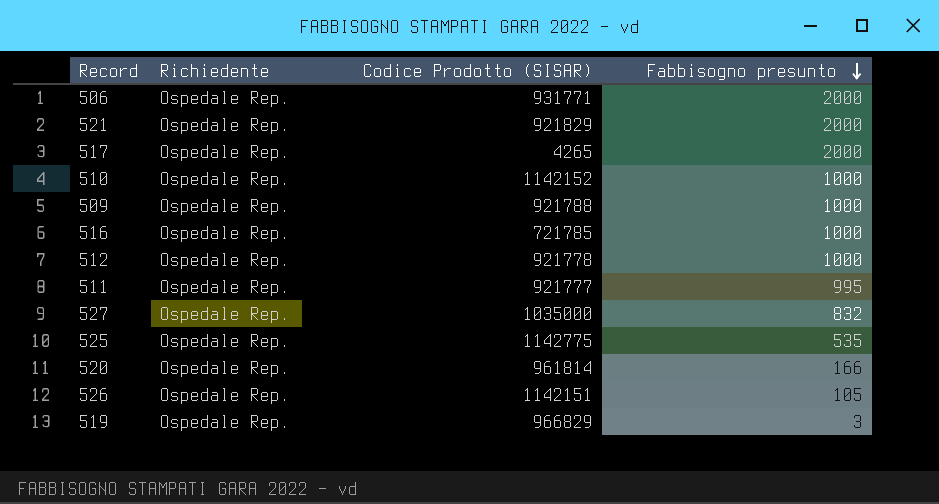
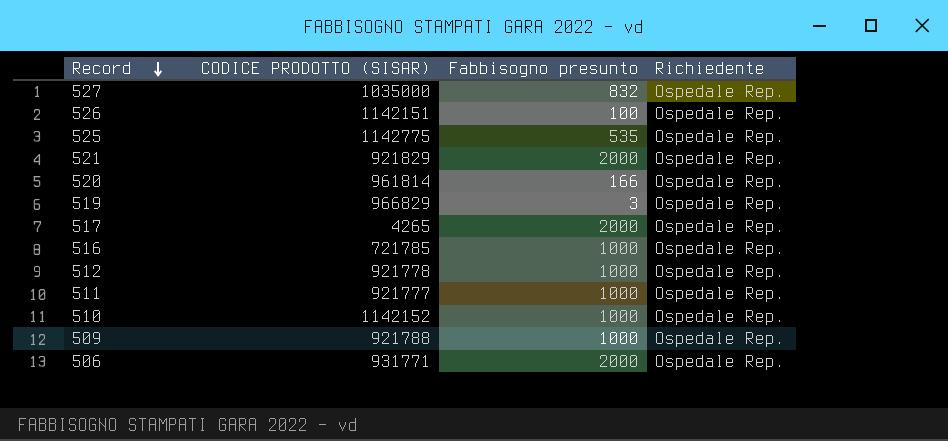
row order: Fabbisogno presunto descending -> Record descending
column name: Codice Prodotto (SISAR) -> CODICE PRODOTTO (SISAR)
column Richiedente | position: 2 -> 4
526 | Fabbisogno presunto: 105 -> 100
511 | Fabbisogno presunto: 995 -> 1000

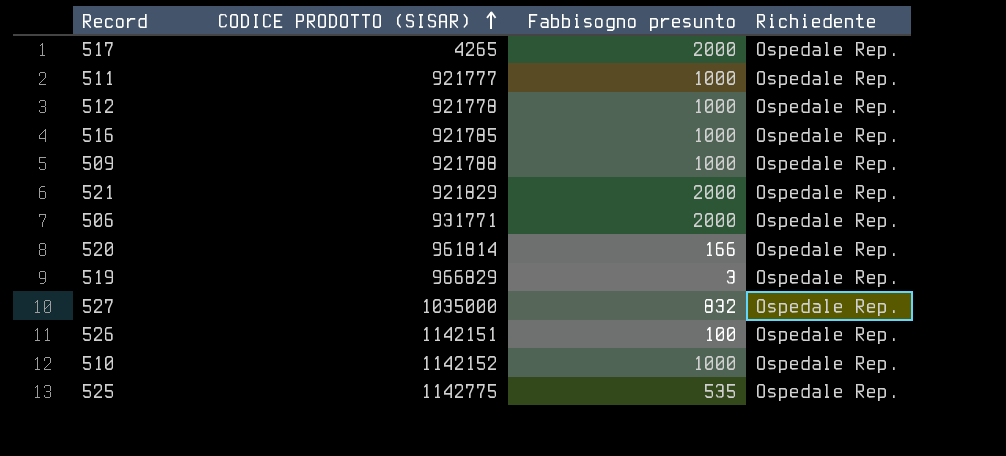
row order: Record descending -> CODICE PRODOTTO (SISAR) ascending
516 | CODICE PRODOTTO (SISAR): 721785 -> 921785

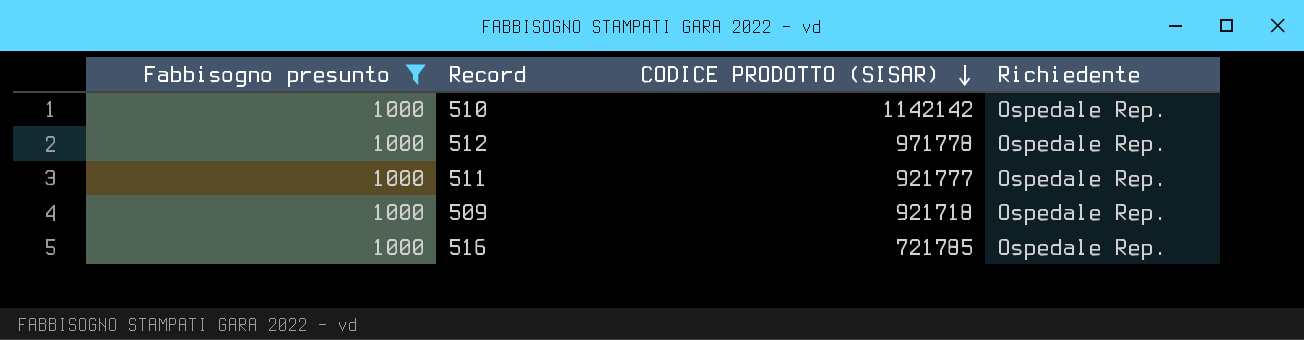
filter: none -> Fabbisogno presunto = 1000
row order: CODICE PRODOTTO (SISAR) ascending -> CODICE PRODOTTO (SISAR) descending
column Fabbisogno presunto | position: 3 -> 1
510 | CODICE PRODOTTO (SISAR): 1142152 -> 1142142
512 | CODICE PRODOTTO (SISAR): 921778 -> 971778
509 | CODICE PRODOTTO (SISAR): 921788 -> 921718
516 | CODICE PRODOTTO (SISAR): 921785 -> 721785

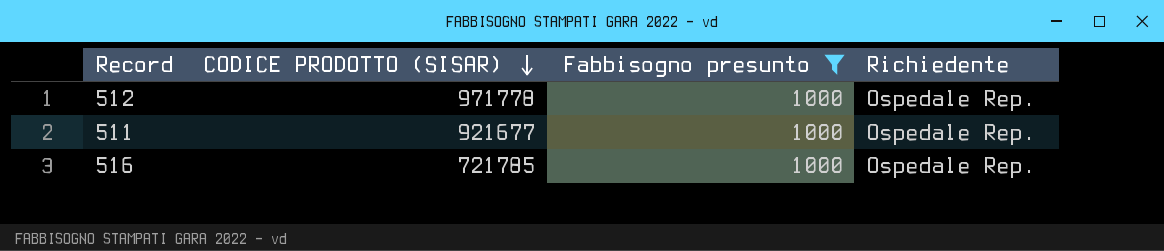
column Fabbisogno presunto | position: 1 -> 3
row 510: 1000 | 1142142 | Ospedale Rep. -> none
row 509: 1000 | 921718 | Ospedale Rep. -> none
511 | CODICE PRODOTTO (SISAR): 921777 -> 921677

